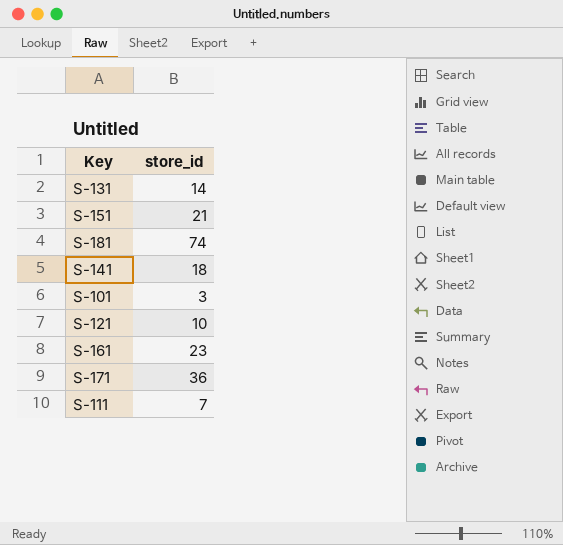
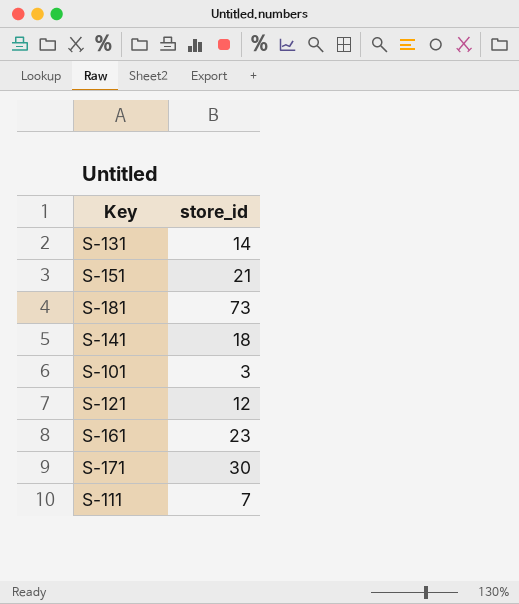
S-181 | store_id: 74 -> 73
S-121 | store_id: 10 -> 12
S-171 | store_id: 36 -> 30

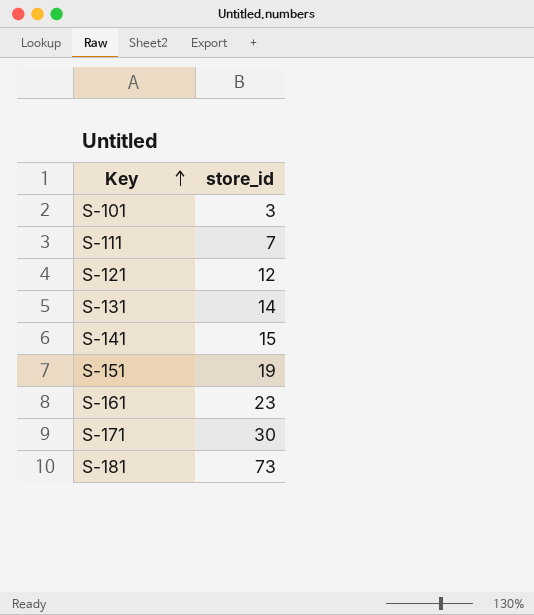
row order: none -> Key ascending
S-141 | store_id: 18 -> 15
S-151 | store_id: 21 -> 19

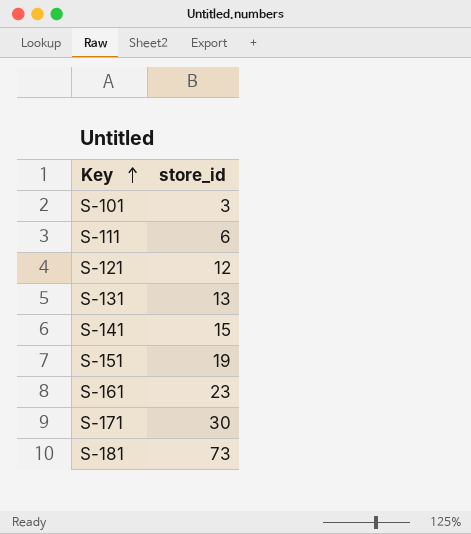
S-111 | store_id: 7 -> 6
S-131 | store_id: 14 -> 13

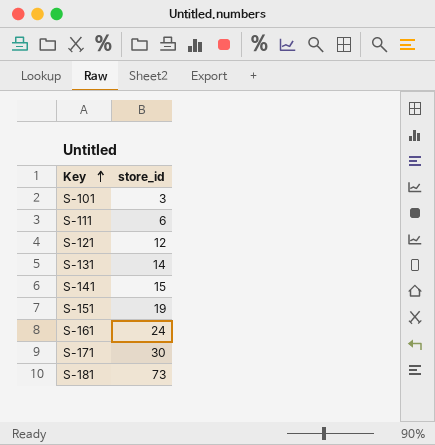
S-131 | store_id: 13 -> 14
S-161 | store_id: 23 -> 24

